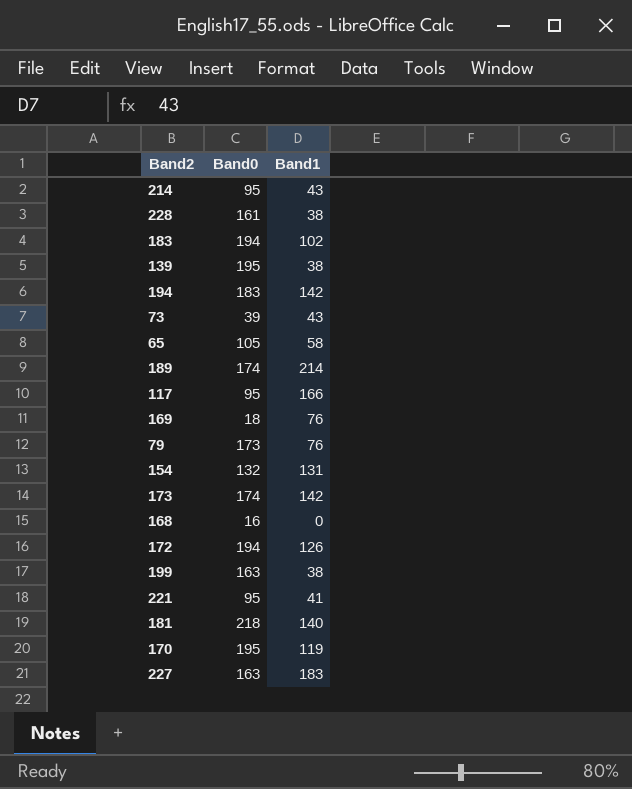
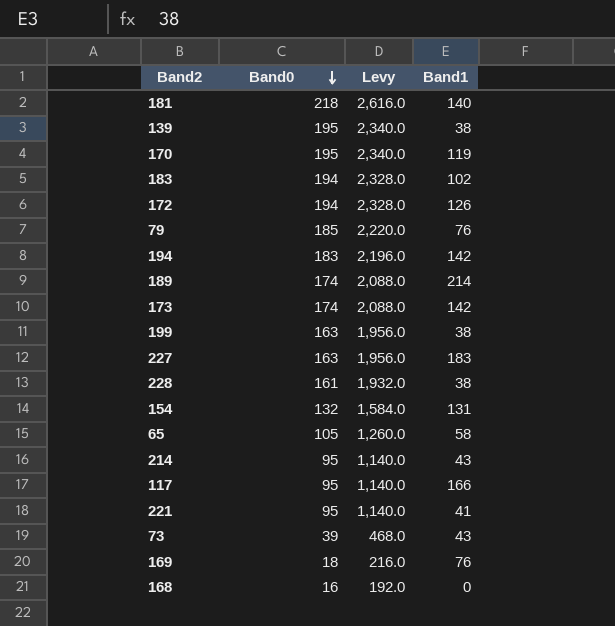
row order: none -> Band0 descending
column Levy | formula: none -> [Band0] * 12
79 | Band0: 173 -> 185

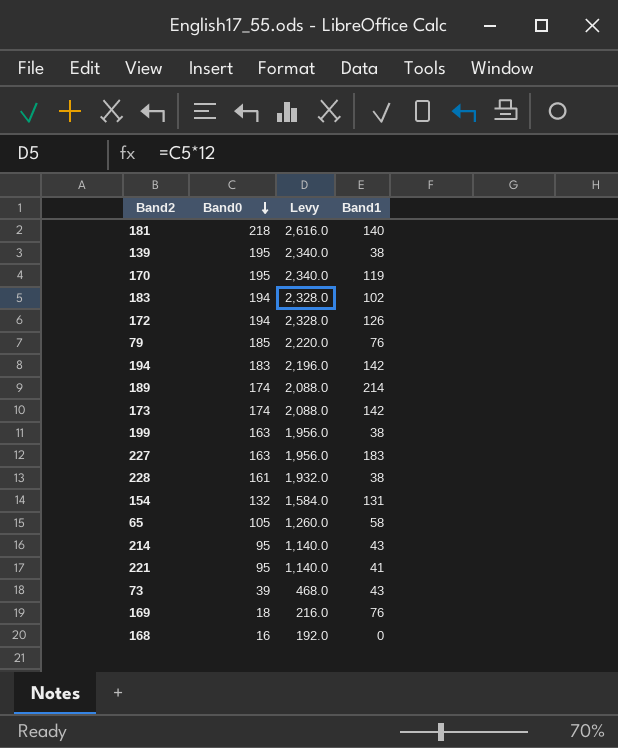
row 117: 95 | 1,140.0 | 166 -> none

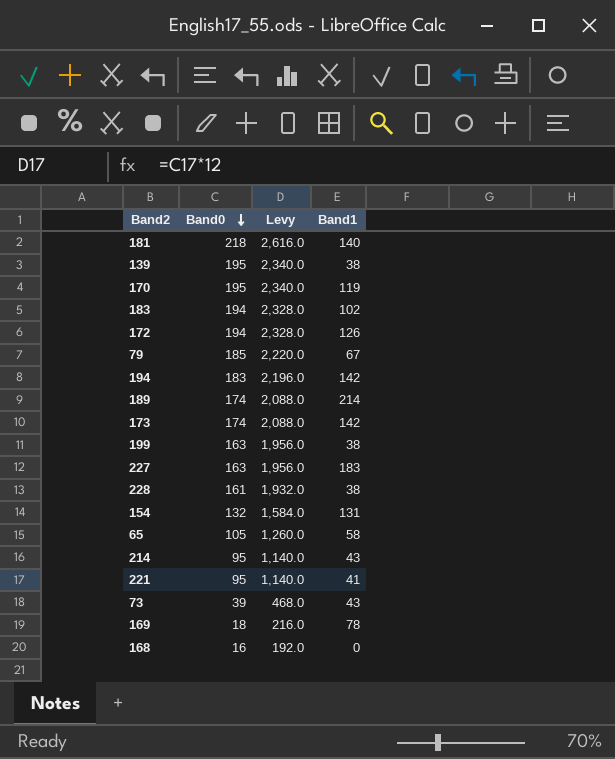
79 | Band1: 76 -> 67
169 | Band1: 76 -> 78

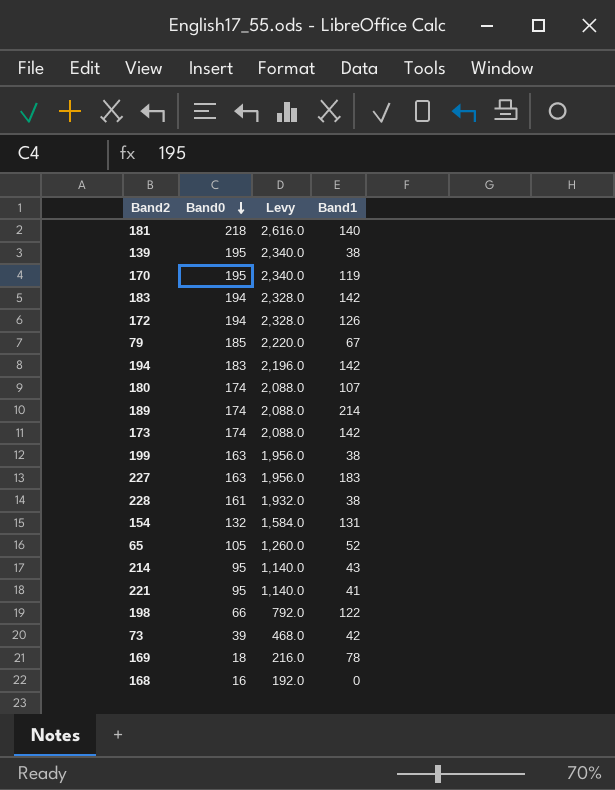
183 | Band1: 102 -> 142
row 180: none -> 174 | 2,088.0 | 107
65 | Band1: 58 -> 52
row 198: none -> 66 | 792.0 | 122
73 | Band1: 43 -> 42

